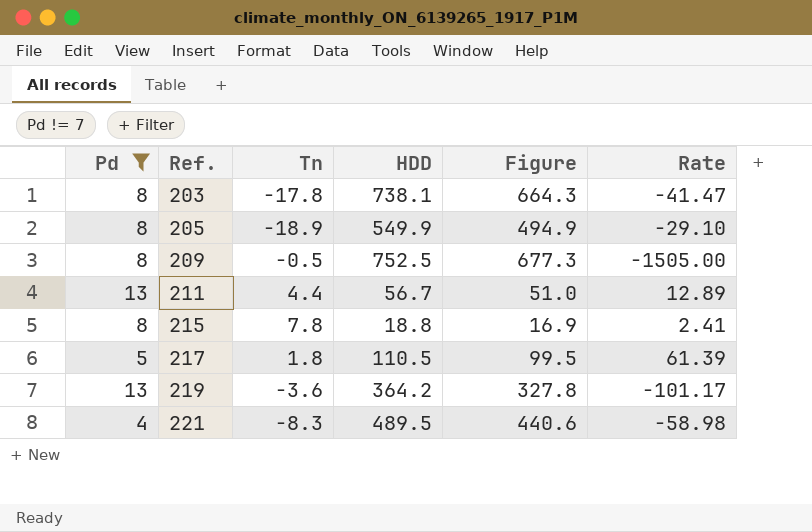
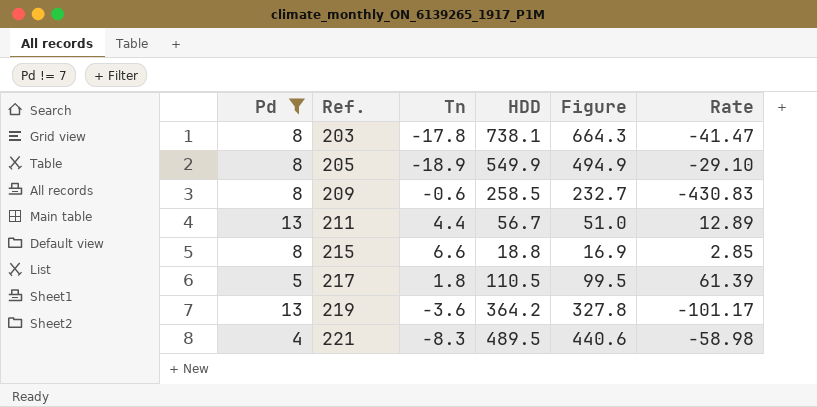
209 | Tn: -0.5 -> -0.6
209 | HDD: 752.5 -> 258.5
209 | Figure: 677.3 -> 232.7
209 | Rate: -1505.00 -> -430.83
215 | Tn: 7.8 -> 6.6
215 | Rate: 2.41 -> 2.85

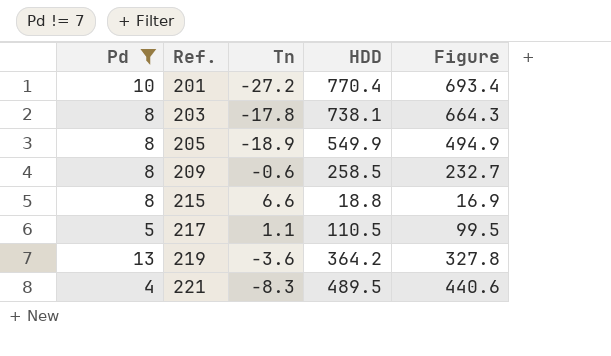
column Rate | formula: [HDD] / [Tn] -> none
row 211: 13 | 4.4 | 56.7 | 51.0 | 12.89 -> none
row 201: none -> 10 | -27.2 | 770.4 | 693.4
217 | Tn: 1.8 -> 1.1

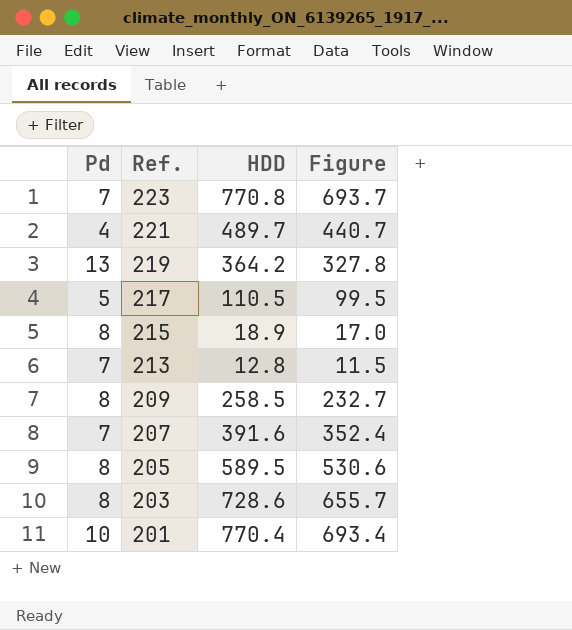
filter: Pd != 7 -> none
row order: Ref. ascending -> Ref. descending
column Tn | position: 3 -> none
221 | HDD: 489.5 -> 489.7
221 | Figure: 440.6 -> 440.7
215 | HDD: 18.8 -> 18.9
215 | Figure: 16.9 -> 17.0
205 | HDD: 549.9 -> 589.5
205 | Figure: 494.9 -> 530.6
203 | HDD: 738.1 -> 728.6
203 | Figure: 664.3 -> 655.7

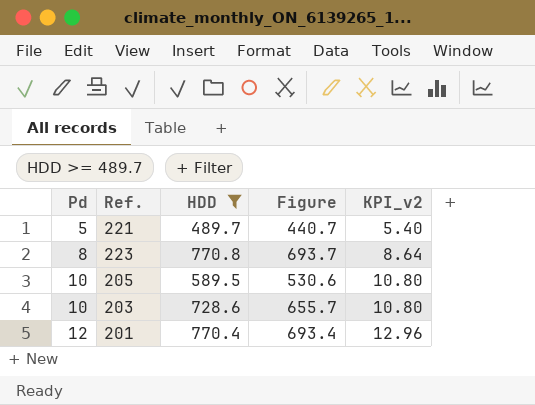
filter: none -> HDD >= 489.7
row order: Ref. descending -> Pd ascending
column KPI_v2 | formula: none -> [Pd] * 1.08
221 | Pd: 4 -> 5
223 | Pd: 7 -> 8
205 | Pd: 8 -> 10
203 | Pd: 8 -> 10
201 | Pd: 10 -> 12

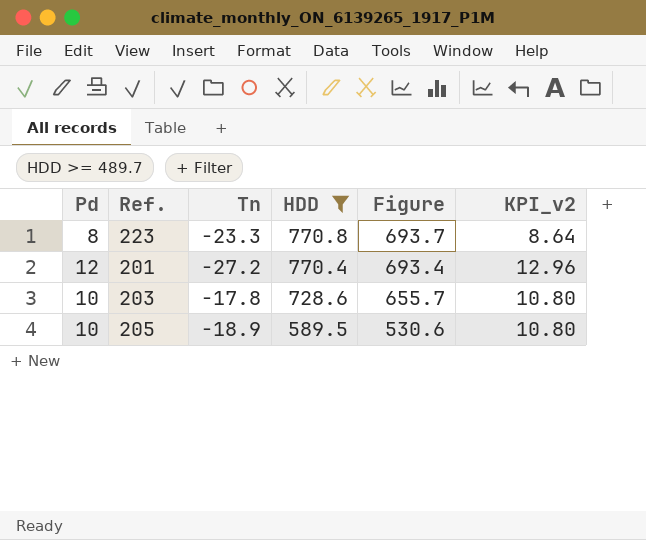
row order: Pd ascending -> HDD descending
column Tn | position: none -> 3
row 221: 5 | 489.7 | 440.7 | 5.40 -> none

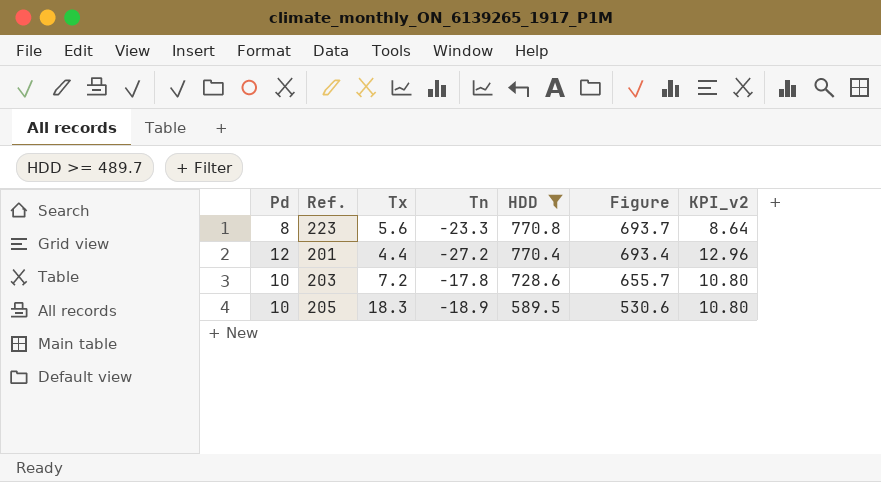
column Tx | position: none -> 3

